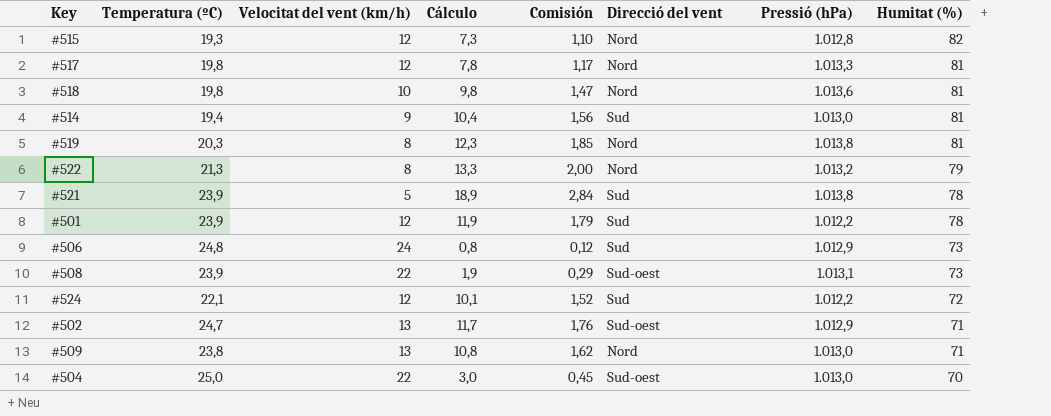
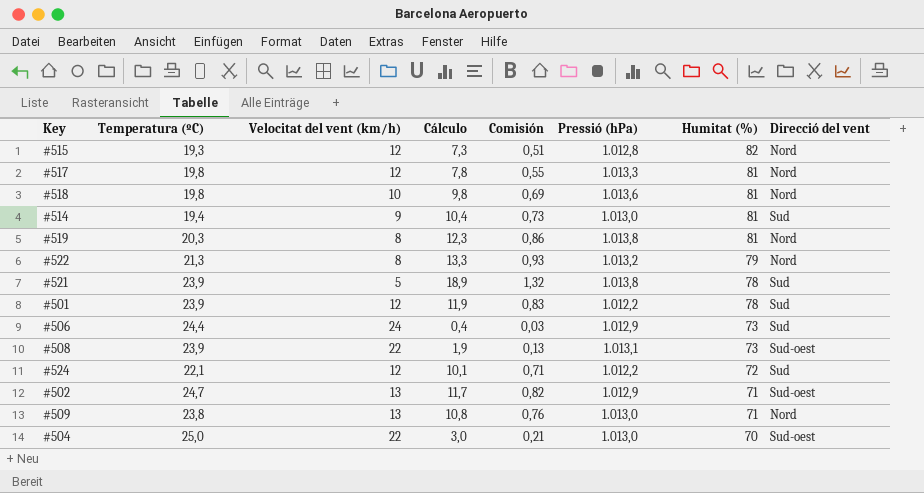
column Comisión | formula: [Cálculo] * 0,15 -> [Cálculo] * 0,07
column Direcció del vent | position: 6 -> 8
#506 | Temperatura (ºC): 24,8 -> 24,4
#506 | Cálculo: 0,8 -> 0,4

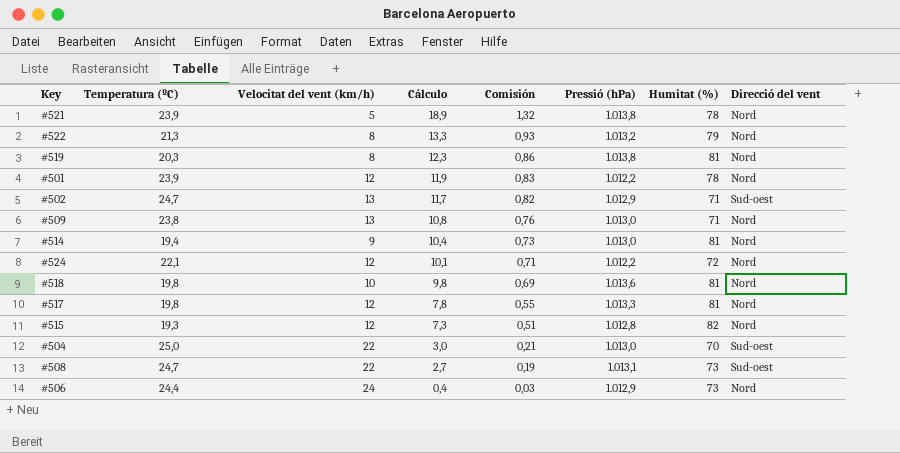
row order: Humitat (%) descending -> Cálculo descending
#521 | Direcció del vent: Sud -> Nord
#501 | Direcció del vent: Sud -> Nord
#514 | Direcció del vent: Sud -> Nord
#524 | Direcció del vent: Sud -> Nord
#508 | Temperatura (ºC): 23,9 -> 24,7
#508 | Cálculo: 1,9 -> 2,7
#508 | Comisión: 0,13 -> 0,19
#506 | Direcció del vent: Sud -> Nord

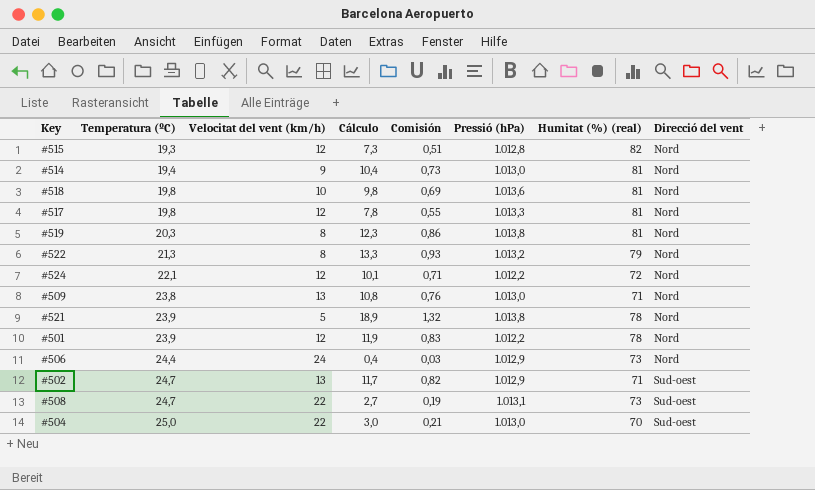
row order: Cálculo descending -> Temperatura (ºC) ascending
column name: Humitat (%) -> Humitat (%) (real)

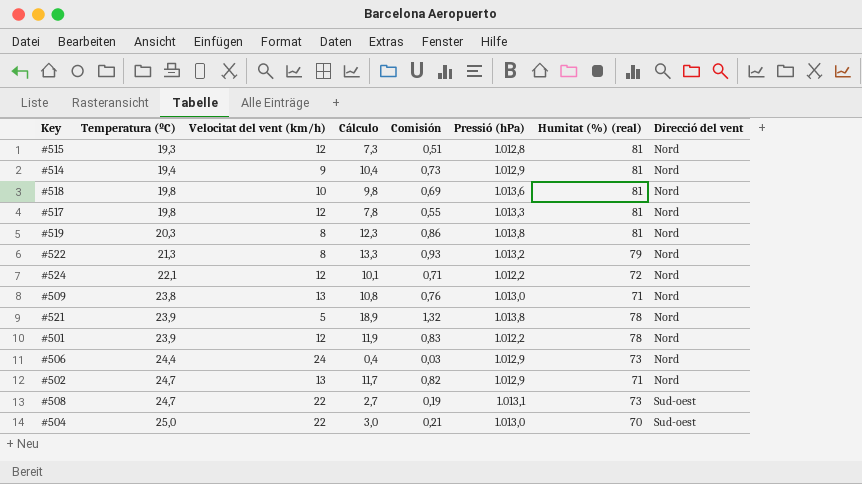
#515 | Humitat (%) (real): 82 -> 81
#514 | Pressió (hPa): 1.013,0 -> 1.012,9
#502 | Direcció del vent: Sud-oest -> Nord

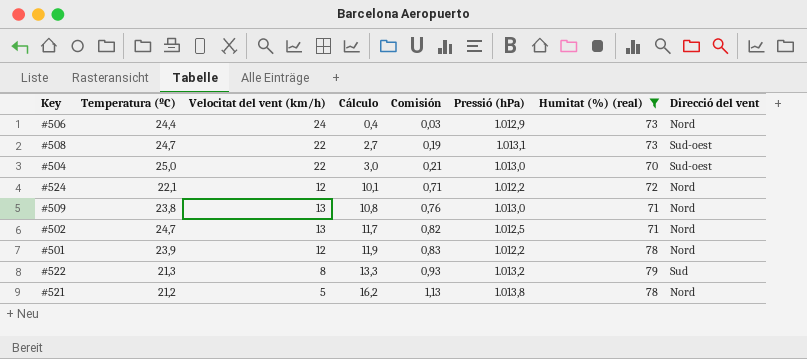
filter: none -> Humitat (%) (real) != 81
row order: Temperatura (ºC) ascending -> Cálculo ascending
#502 | Pressió (hPa): 1.012,9 -> 1.012,5
#522 | Direcció del vent: Nord -> Sud
#521 | Temperatura (ºC): 23,9 -> 21,2
#521 | Cálculo: 18,9 -> 16,2
#521 | Comisión: 1,32 -> 1,13

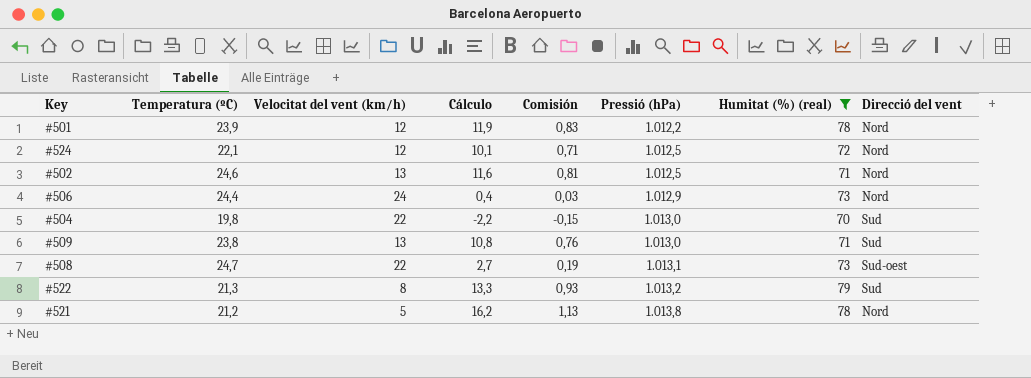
row order: Cálculo ascending -> Pressió (hPa) ascending
#524 | Pressió (hPa): 1.012,2 -> 1.012,5
#502 | Temperatura (ºC): 24,7 -> 24,6
#502 | Cálculo: 11,7 -> 11,6
#502 | Comisión: 0,82 -> 0,81
#504 | Temperatura (ºC): 25,0 -> 19,8
#504 | Cálculo: 3,0 -> -2,2
#504 | Comisión: 0,21 -> -0,15
#504 | Direcció del vent: Sud-oest -> Sud
#509 | Direcció del vent: Nord -> Sud

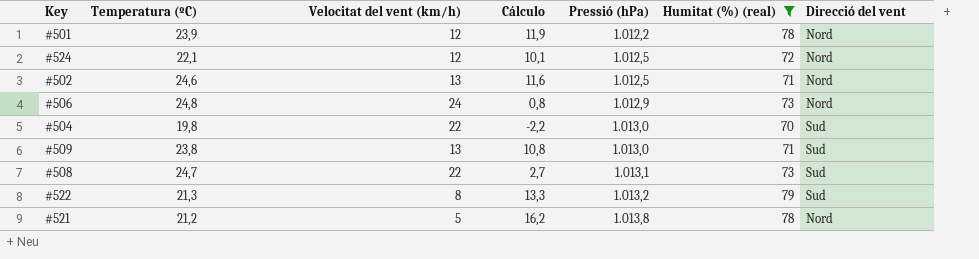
column Comisión | formula: [Cálculo] * 0,07 -> none
#506 | Temperatura (ºC): 24,4 -> 24,8
#506 | Cálculo: 0,4 -> 0,8
#508 | Direcció del vent: Sud-oest -> Sud

